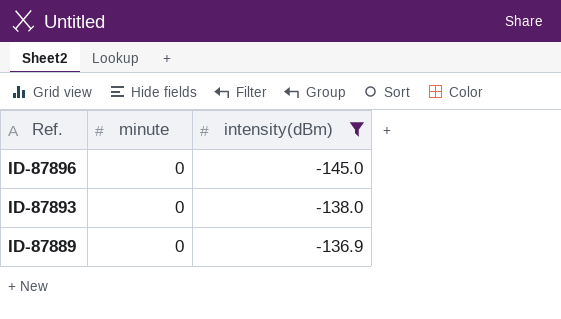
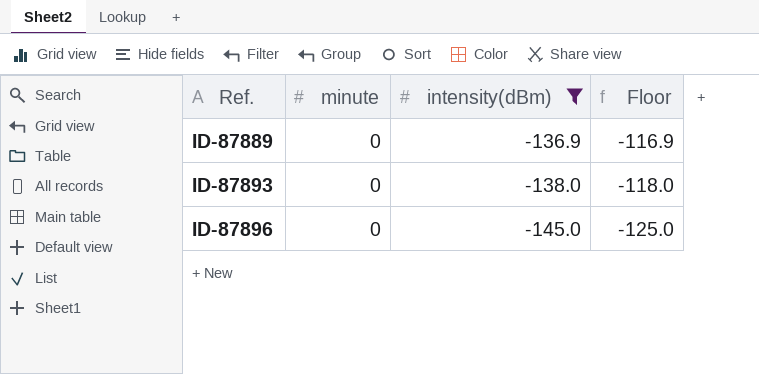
row order: Ref. descending -> Ref. ascending
column Floor | formula: none -> [intensity(dBm)] + 20

